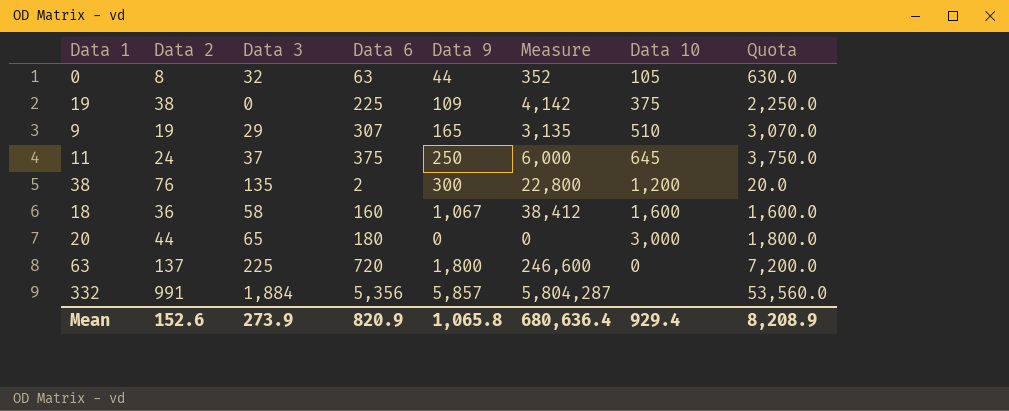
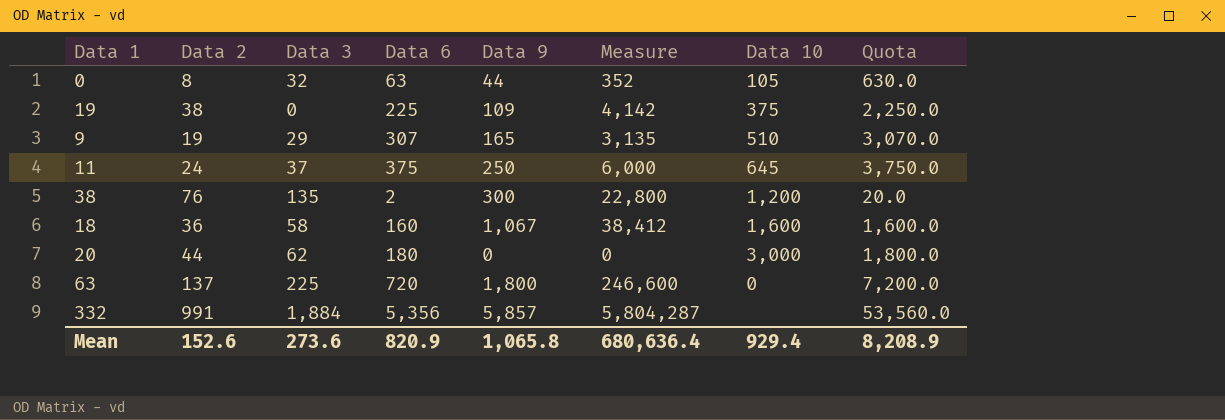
20 | Data 3: 65 -> 62
Mean | Data 3: 273.9 -> 273.6

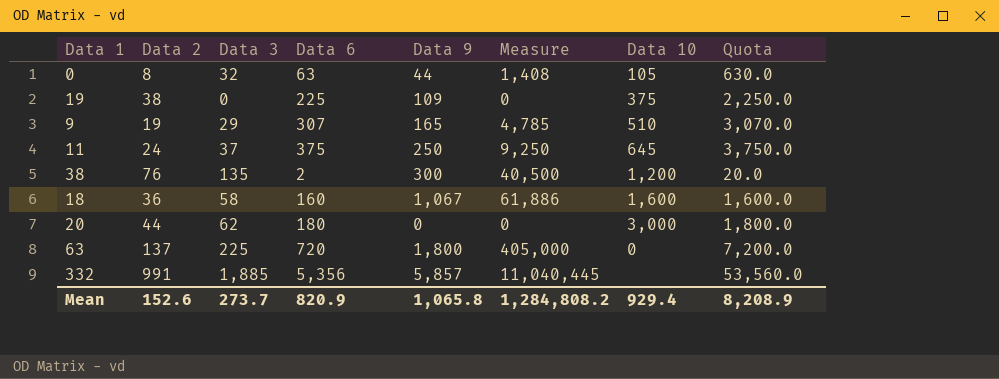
column Measure | formula: [Data 2] * [Data 9] -> [Data 3] * [Data 9]
332 | Data 3: 1,884 -> 1,885
Mean | Data 3: 273.6 -> 273.7
Mean | Measure: 680,636.4 -> 1,284,808.2

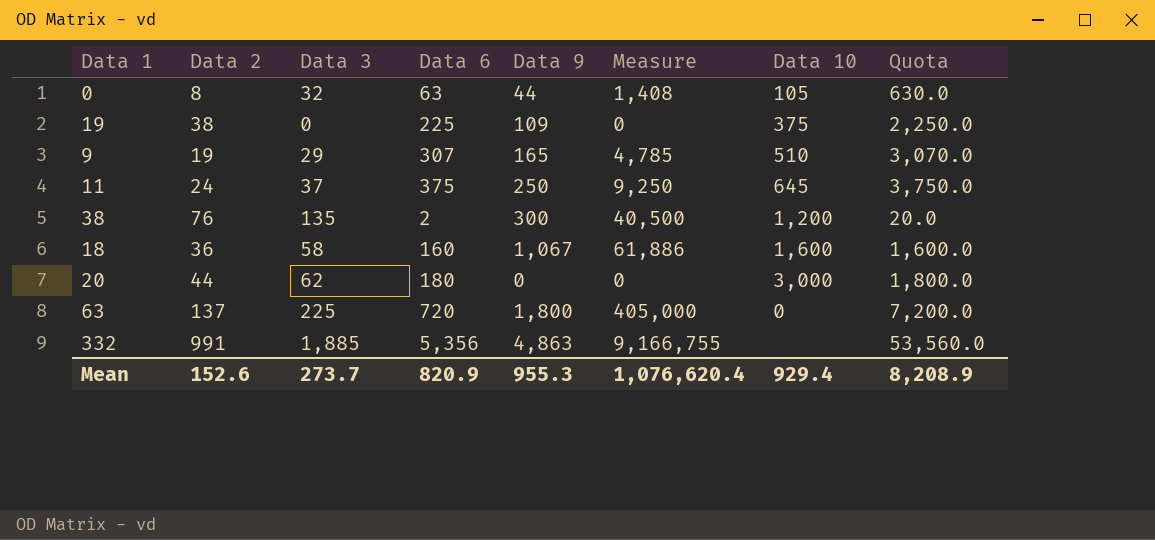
332 | Data 9: 5,857 -> 4,863
332 | Measure: 11,040,445 -> 9,166,755
Mean | Data 9: 1,065.8 -> 955.3
Mean | Measure: 1,284,808.2 -> 1,076,620.4

